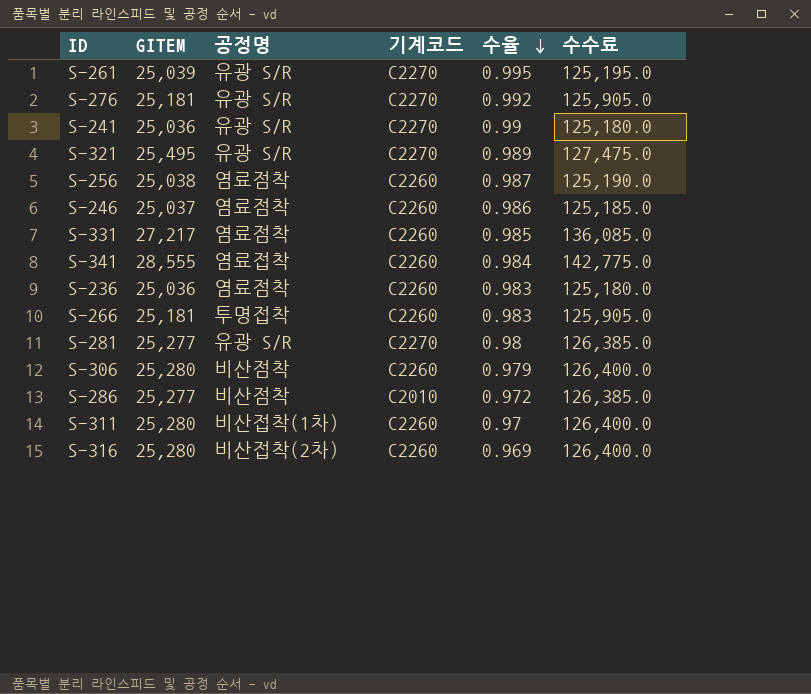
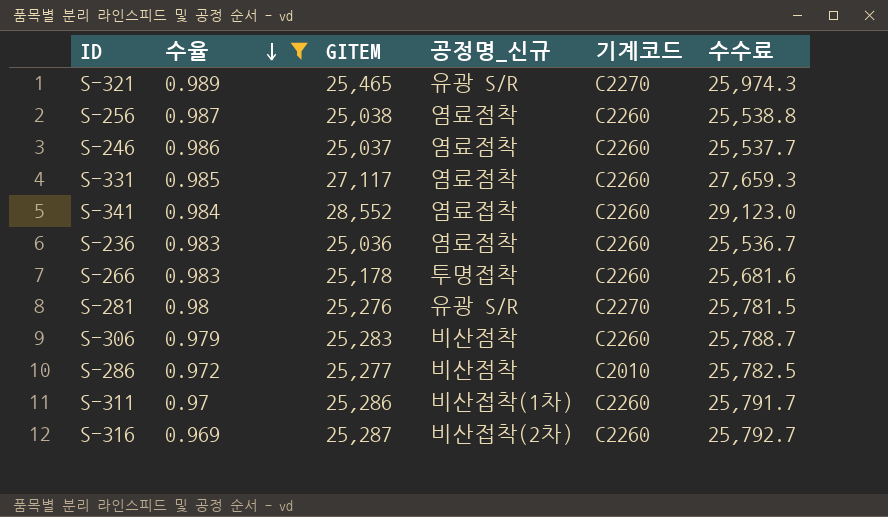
filter: none -> 수율 <= 0.989
column 수율 | position: 5 -> 2
column name: 공정명 -> 공정명_신규
column 수수료 | formula: [GITEM] * 5 -> [GITEM] * 1.02
S-321 | GITEM: 25,495 -> 25,465
S-331 | GITEM: 27,217 -> 27,117
S-341 | GITEM: 28,555 -> 28,552
S-266 | GITEM: 25,181 -> 25,178
S-281 | GITEM: 25,277 -> 25,276
S-306 | GITEM: 25,280 -> 25,283
S-311 | GITEM: 25,280 -> 25,286
S-316 | GITEM: 25,280 -> 25,287

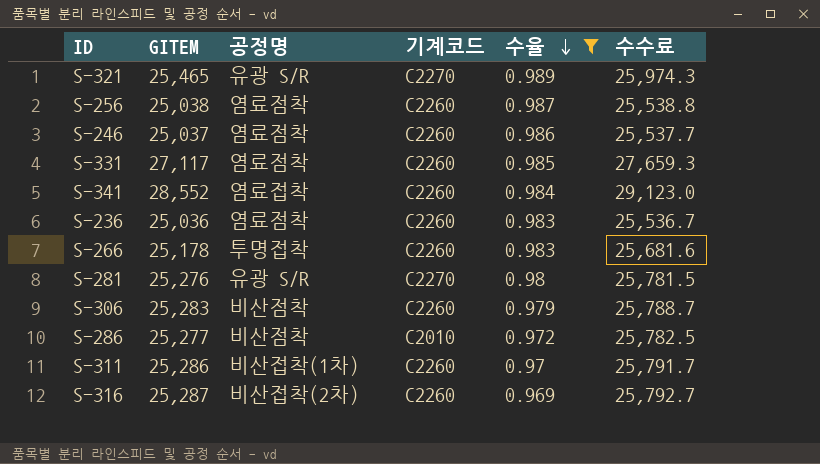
column name: 공정명_신규 -> 공정명
column 수율 | position: 2 -> 5

